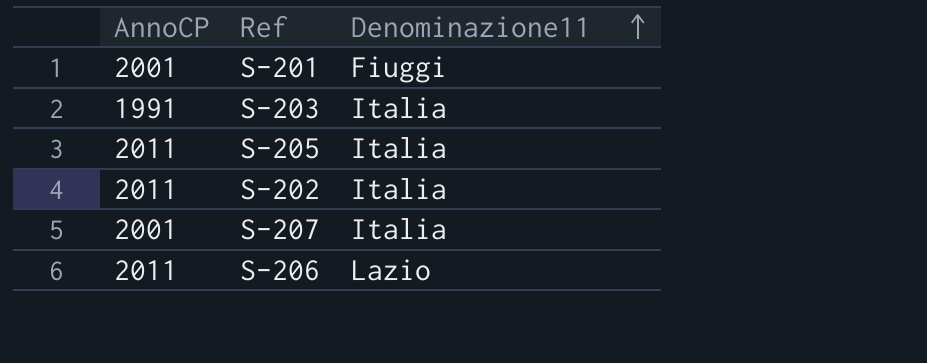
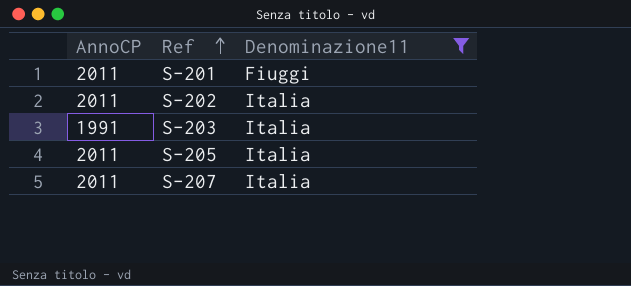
filter: none -> Denominazione11 != Lazio
row order: Denominazione11 ascending -> Ref ascending
S-201 | AnnoCP: 2001 -> 2011
S-207 | AnnoCP: 2001 -> 2011

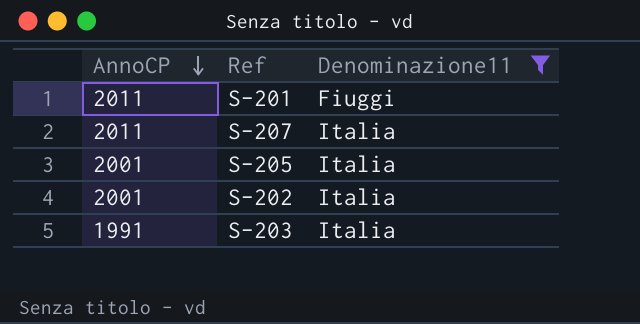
row order: Ref ascending -> AnnoCP descending
S-205 | AnnoCP: 2011 -> 2001
S-202 | AnnoCP: 2011 -> 2001

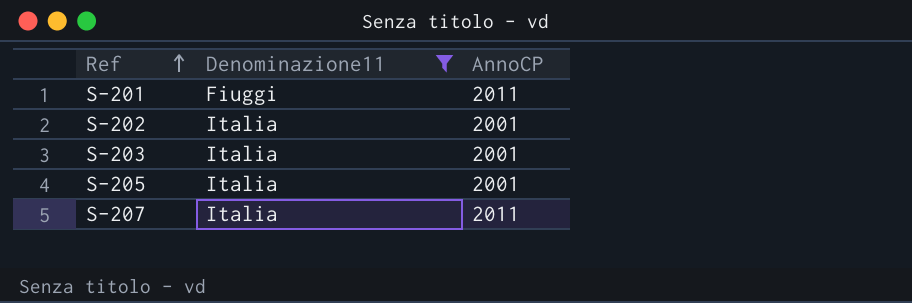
row order: AnnoCP descending -> Ref ascending
column AnnoCP | position: 1 -> 3
S-203 | AnnoCP: 1991 -> 2001

